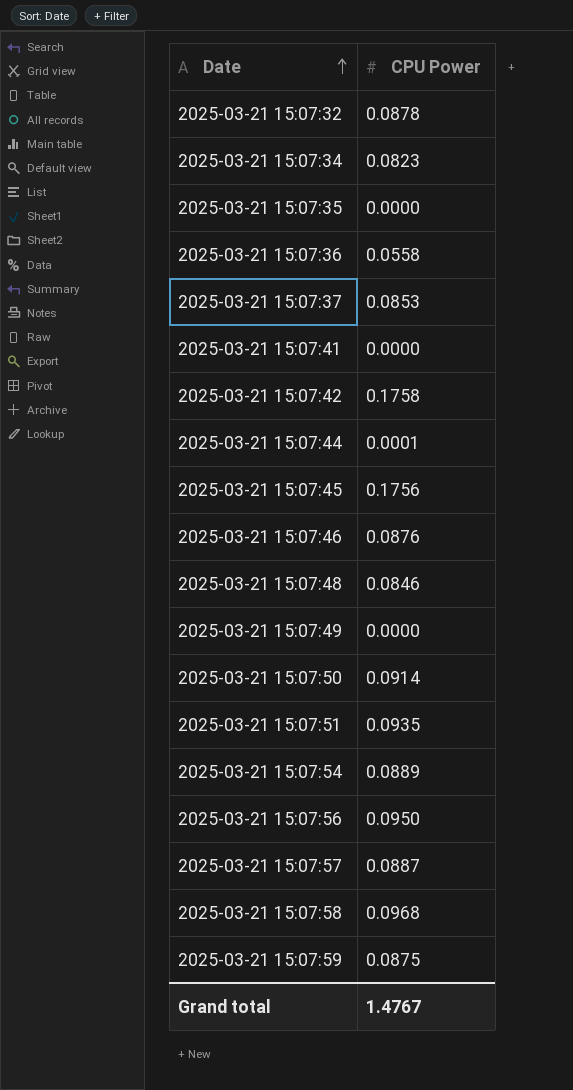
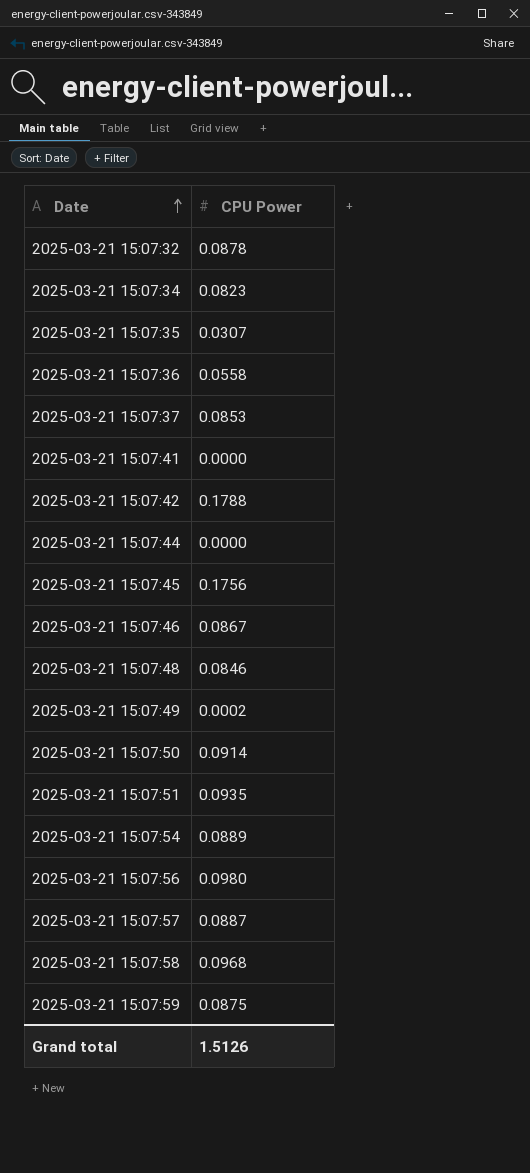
2025-03-21 15:07:35 | CPU Power: 0.0000 -> 0.0307
2025-03-21 15:07:42 | CPU Power: 0.1758 -> 0.1788
2025-03-21 15:07:44 | CPU Power: 0.0001 -> 0.0000
2025-03-21 15:07:46 | CPU Power: 0.0876 -> 0.0867
2025-03-21 15:07:49 | CPU Power: 0.0000 -> 0.0002
2025-03-21 15:07:56 | CPU Power: 0.0950 -> 0.0980
Grand total | CPU Power: 1.4767 -> 1.5126

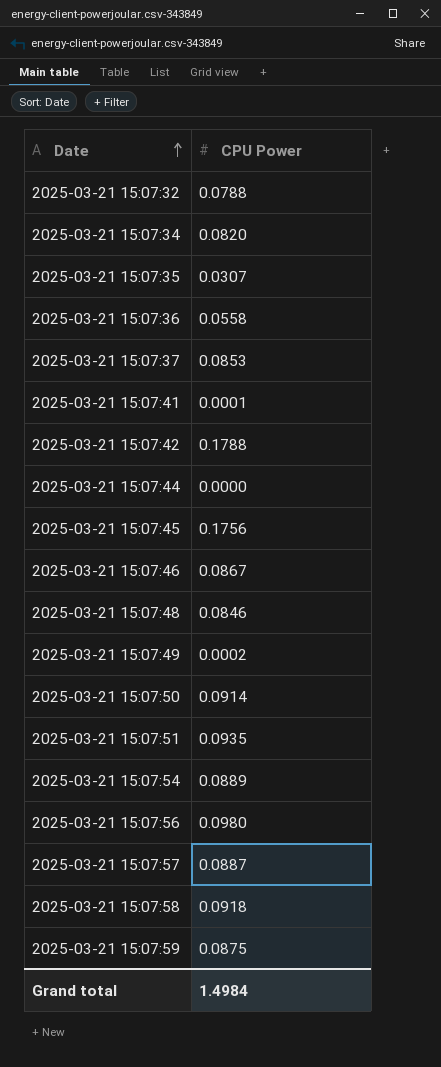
2025-03-21 15:07:32 | CPU Power: 0.0878 -> 0.0788
2025-03-21 15:07:34 | CPU Power: 0.0823 -> 0.0820
2025-03-21 15:07:41 | CPU Power: 0.0000 -> 0.0001
2025-03-21 15:07:58 | CPU Power: 0.0968 -> 0.0918
Grand total | CPU Power: 1.5126 -> 1.4984

